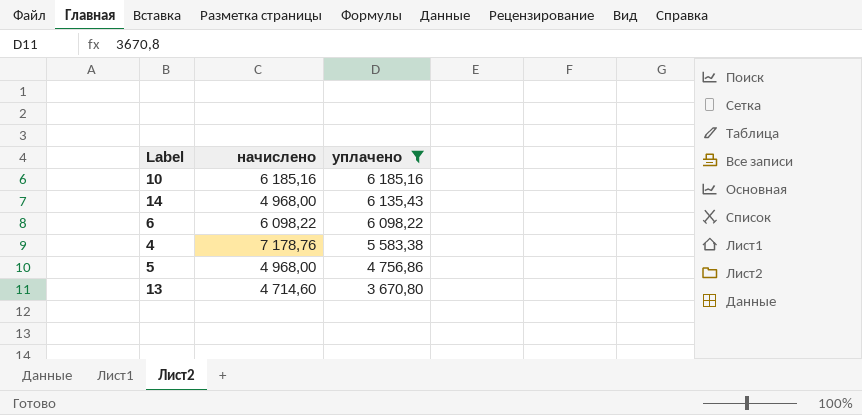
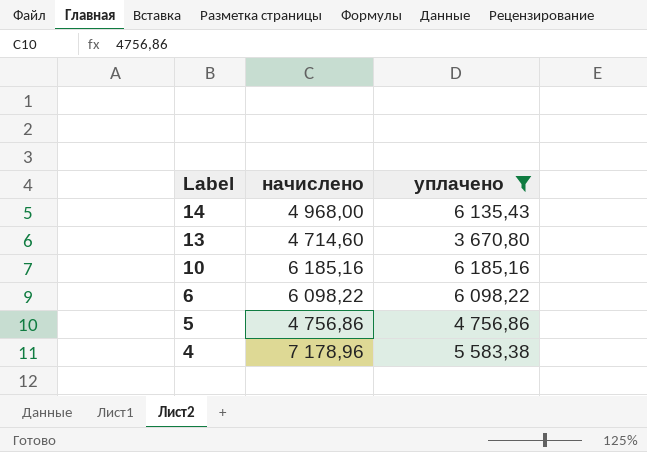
row order: уплачено descending -> Label descending
5 | начислено: 4 968,00 -> 4 756,86
4 | начислено: 7 178,76 -> 7 178,96

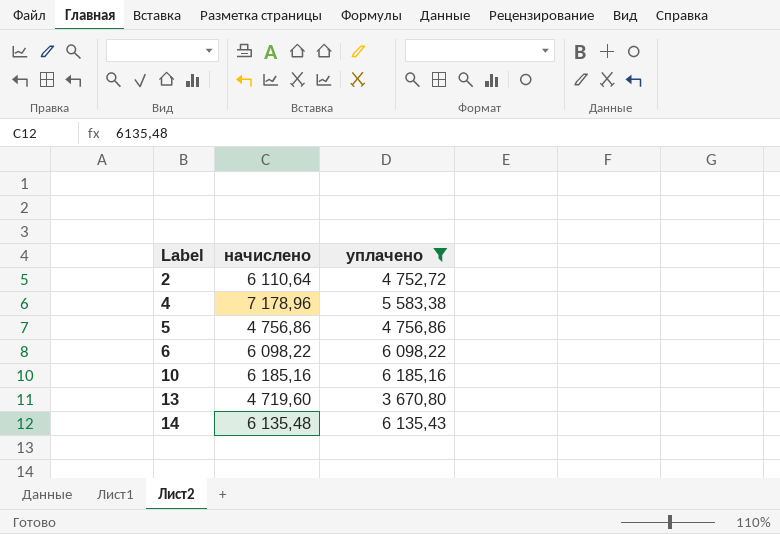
row order: Label descending -> Label ascending
row 2: none -> 6 110,64 | 4 752,72
13 | начислено: 4 714,60 -> 4 719,60
14 | начислено: 4 968,00 -> 6 135,48

